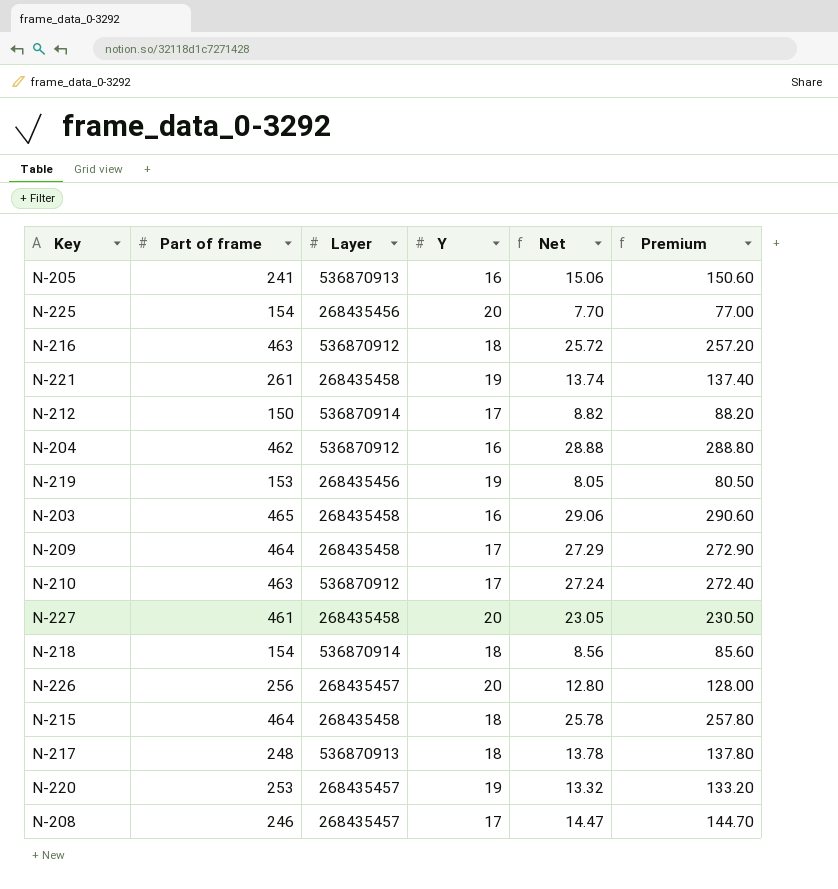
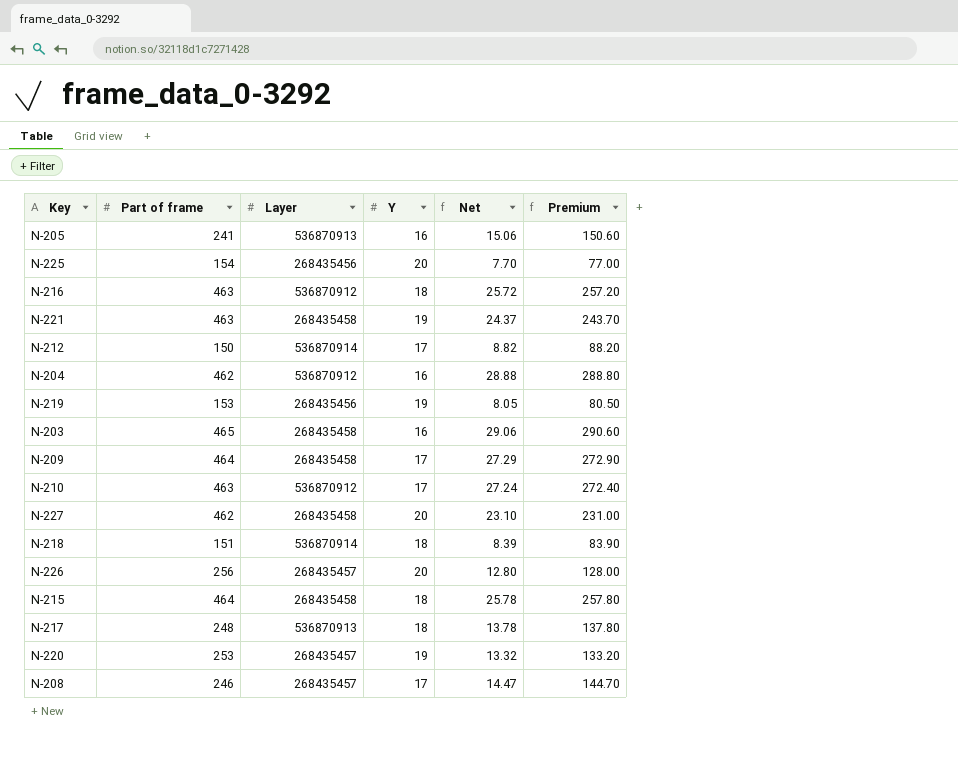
N-221 | Part of frame: 261 -> 463
N-221 | Net: 13.74 -> 24.37
N-221 | Premium: 137.40 -> 243.70
N-227 | Part of frame: 461 -> 462
N-227 | Net: 23.05 -> 23.10
N-227 | Premium: 230.50 -> 231.00
N-218 | Part of frame: 154 -> 151
N-218 | Net: 8.56 -> 8.39
N-218 | Premium: 85.60 -> 83.90

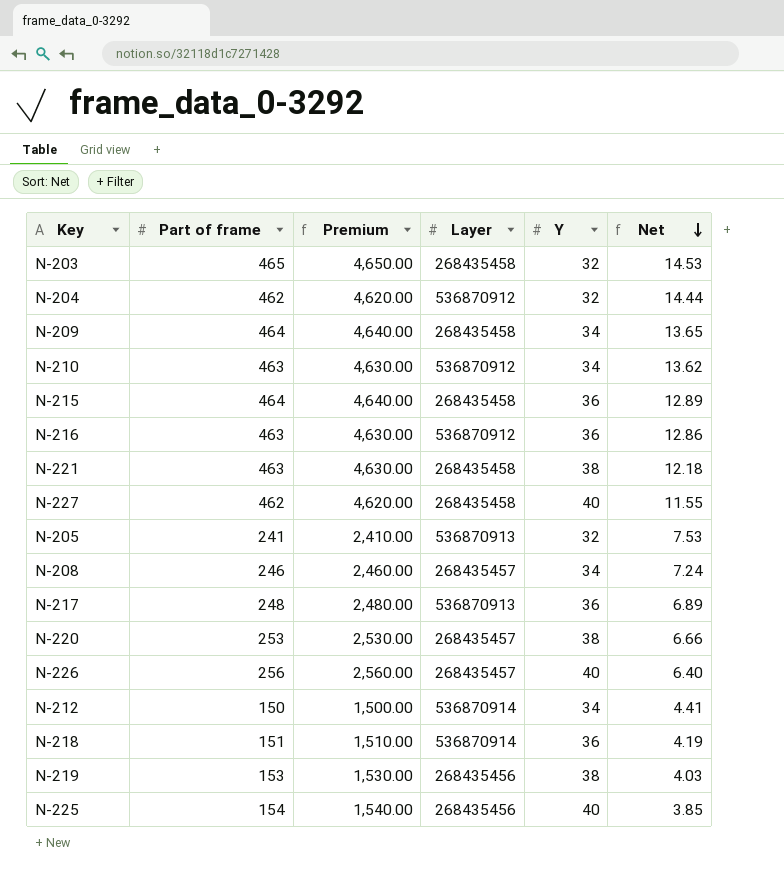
row order: none -> Net descending
column Premium | formula: [Net] * 10 -> [Part of frame] * 10
column Premium | position: 6 -> 3
N-203 | Y: 16 -> 32
N-203 | Net: 29.06 -> 14.53
N-204 | Y: 16 -> 32
N-204 | Net: 28.88 -> 14.44
N-209 | Y: 17 -> 34
N-209 | Net: 27.29 -> 13.65
N-210 | Y: 17 -> 34
N-210 | Net: 27.24 -> 13.62
N-215 | Y: 18 -> 36
N-215 | Net: 25.78 -> 12.89
N-216 | Y: 18 -> 36
N-216 | Net: 25.72 -> 12.86
N-221 | Y: 19 -> 38
N-221 | Net: 24.37 -> 12.18
N-227 | Y: 20 -> 40
N-227 | Net: 23.10 -> 11.55
N-205 | Y: 16 -> 32
N-205 | Net: 15.06 -> 7.53
N-208 | Y: 17 -> 34
N-208 | Net: 14.47 -> 7.24
N-217 | Y: 18 -> 36
N-217 | Net: 13.78 -> 6.89
N-220 | Y: 19 -> 38
N-220 | Net: 13.32 -> 6.66
N-226 | Y: 20 -> 40
N-226 | Net: 12.80 -> 6.40
N-212 | Y: 17 -> 34
N-212 | Net: 8.82 -> 4.41
N-218 | Y: 18 -> 36
N-218 | Net: 8.39 -> 4.19
N-219 | Y: 19 -> 38
N-219 | Net: 8.05 -> 4.03
N-225 | Y: 20 -> 40
N-225 | Net: 7.70 -> 3.85

